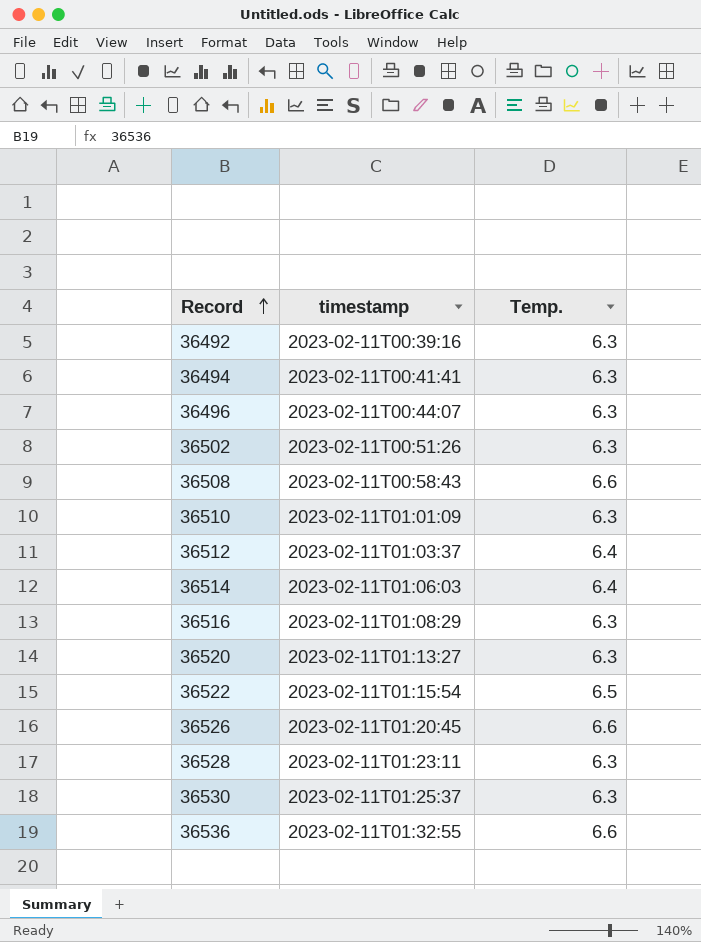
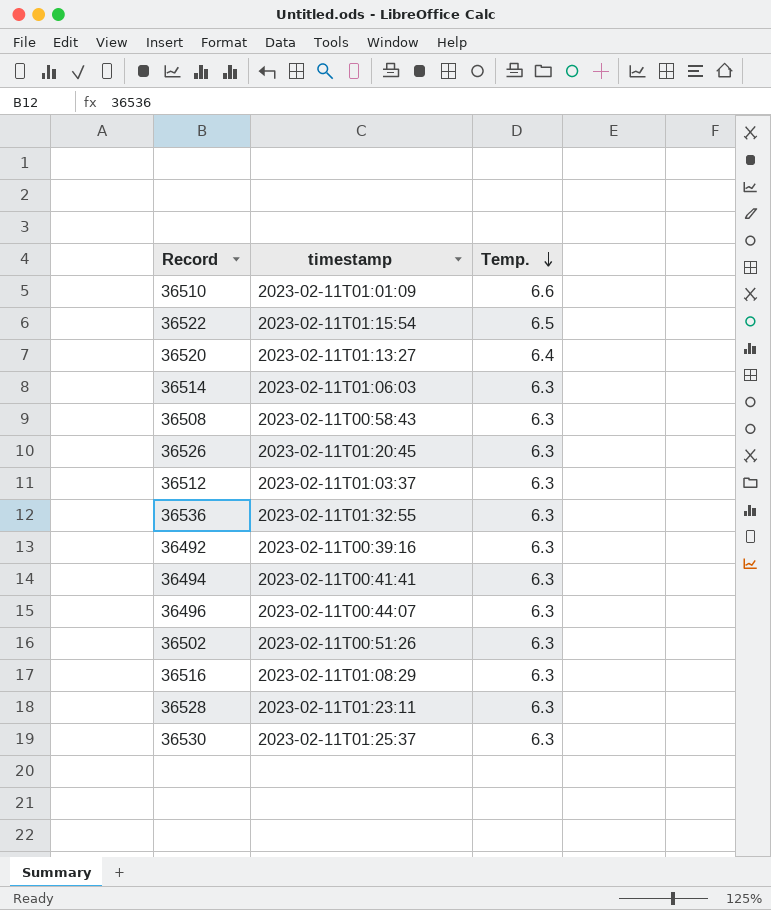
row order: Record ascending -> Temp. descending
36510 | Temp.: 6.3 -> 6.6
36520 | Temp.: 6.3 -> 6.4
36514 | Temp.: 6.4 -> 6.3
36508 | Temp.: 6.6 -> 6.3
36526 | Temp.: 6.6 -> 6.3
36512 | Temp.: 6.4 -> 6.3
36536 | Temp.: 6.6 -> 6.3

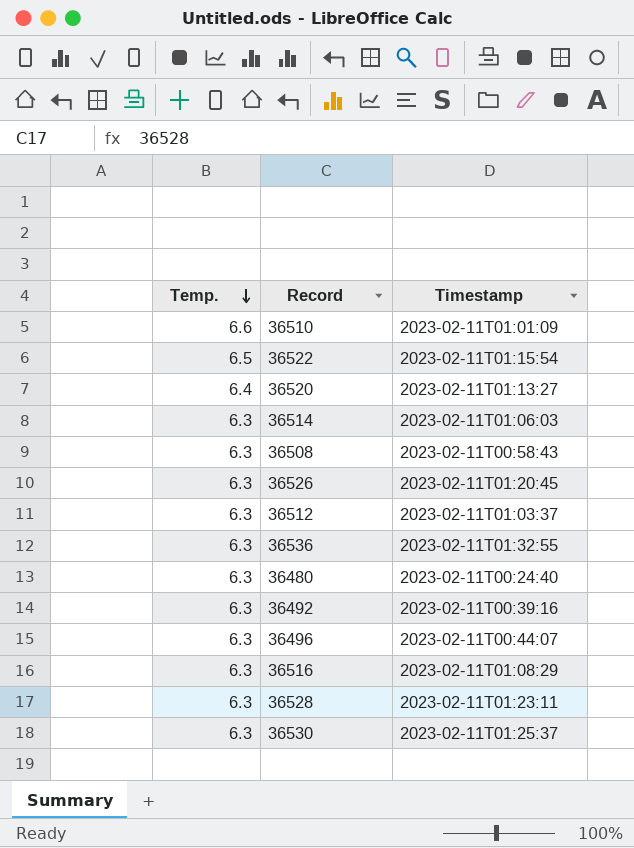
column Temp. | position: 3 -> 1
column name: timestamp -> Timestamp
row 36494: 2023-02-11T00:41:41 | 6.3 -> none
row 36502: 2023-02-11T00:51:26 | 6.3 -> none
row 36480: none -> 6.3 | 2023-02-11T00:24:40

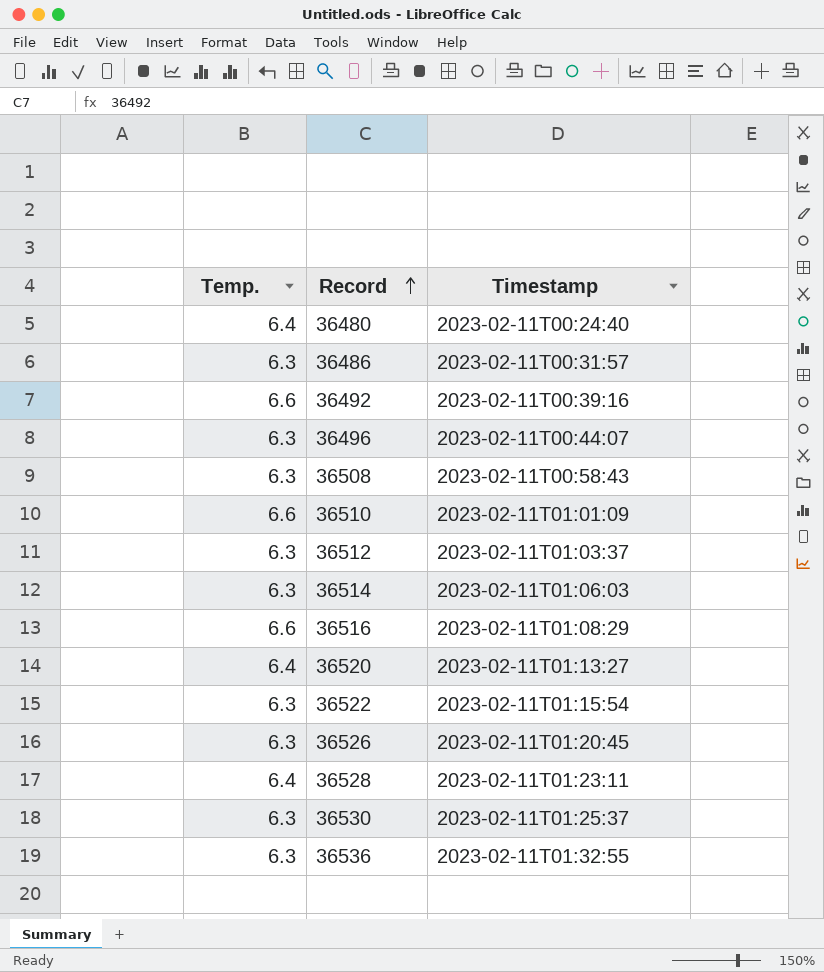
row order: Temp. descending -> Record ascending
36480 | Temp.: 6.3 -> 6.4
row 36486: none -> 6.3 | 2023-02-11T00:31:57
36492 | Temp.: 6.3 -> 6.6
36516 | Temp.: 6.3 -> 6.6
36522 | Temp.: 6.5 -> 6.3
36528 | Temp.: 6.3 -> 6.4

